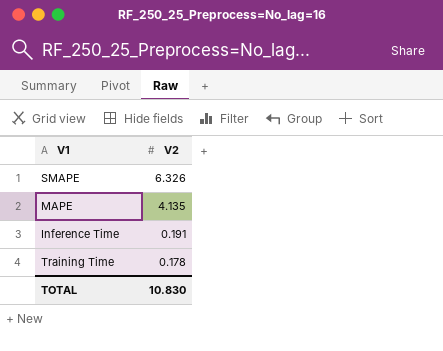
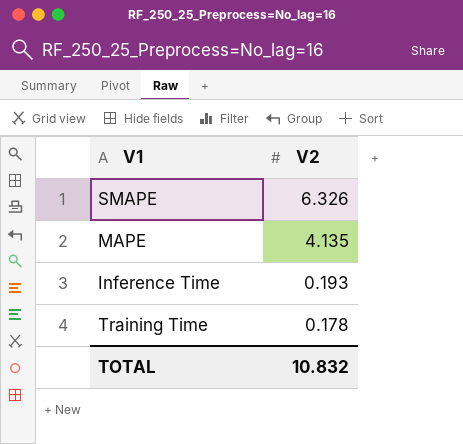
Inference Time | V2: 0.191 -> 0.193
TOTAL | V2: 10.830 -> 10.832

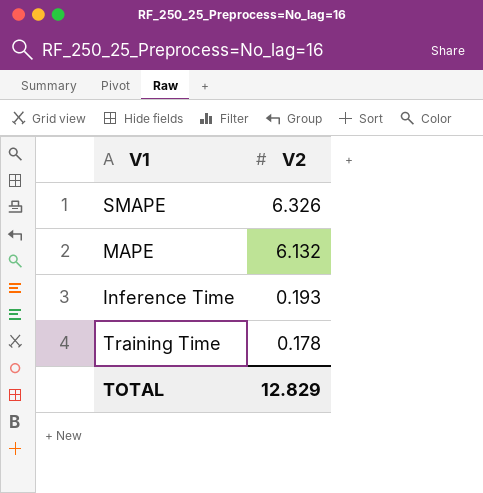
MAPE | V2: 4.135 -> 6.132
TOTAL | V2: 10.832 -> 12.829

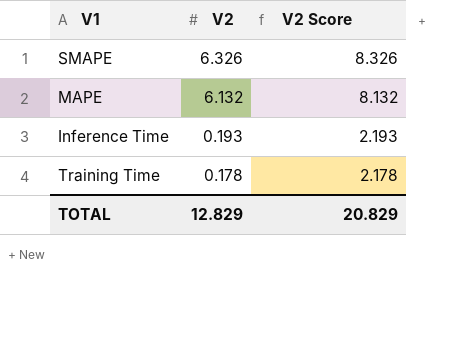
column V2 Score | formula: none -> [V2] + 2

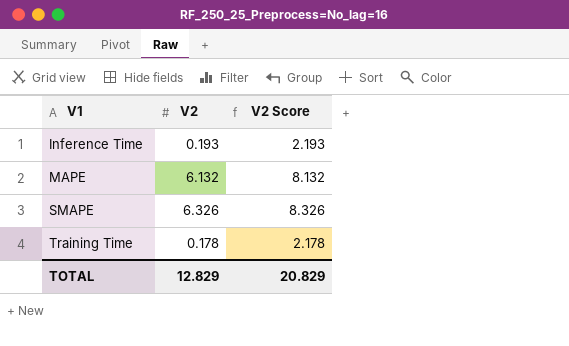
row order: V2 descending -> V1 ascending

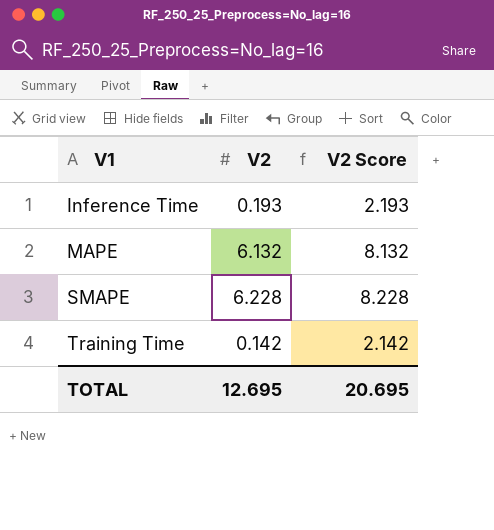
SMAPE | V2: 6.326 -> 6.228
SMAPE | V2 Score: 8.326 -> 8.228
Training Time | V2: 0.178 -> 0.142
Training Time | V2 Score: 2.178 -> 2.142
TOTAL | V2: 12.829 -> 12.695
TOTAL | V2 Score: 20.829 -> 20.695

